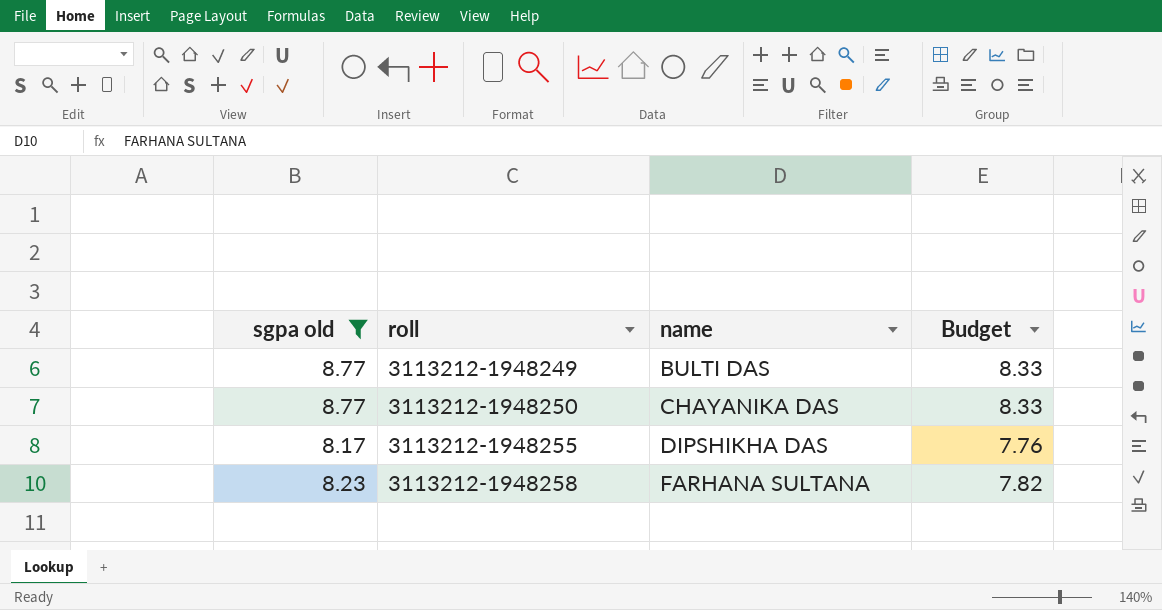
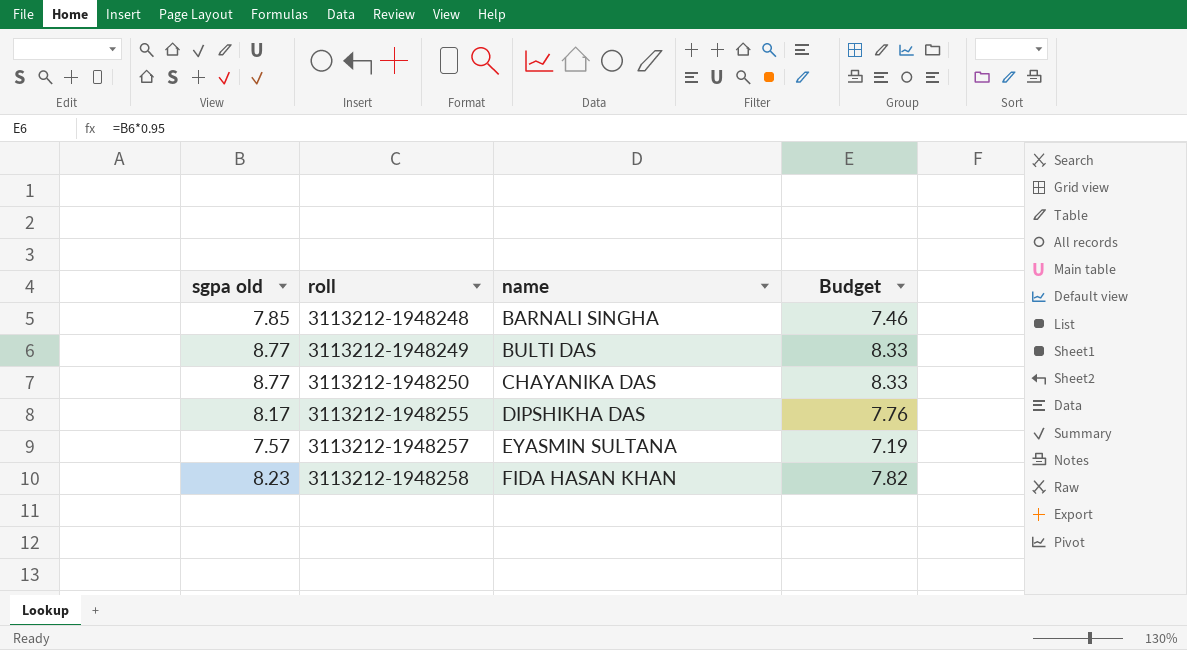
filter: sgpa old >= 8.17 -> none
3113212-1948258 | name: FARHANA SULTANA -> FIDA HASAN KHAN

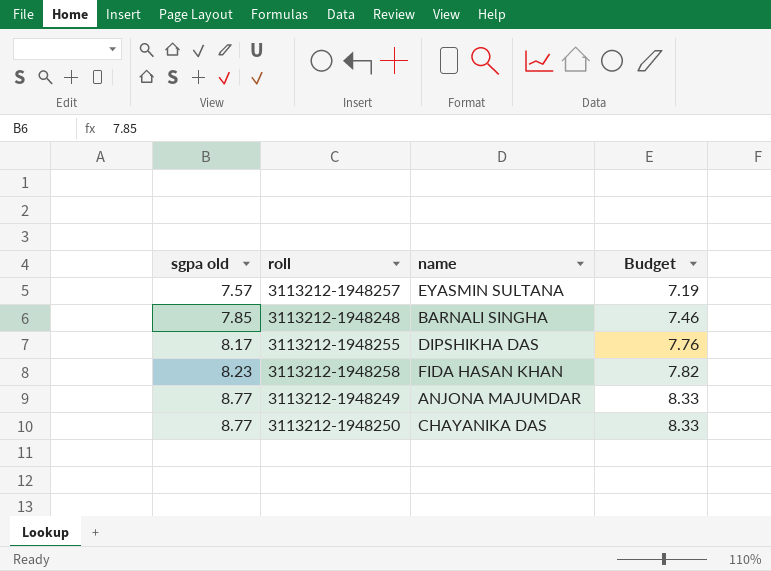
row order: roll ascending -> sgpa old ascending
3113212-1948249 | name: BULTI DAS -> ANJONA MAJUMDAR

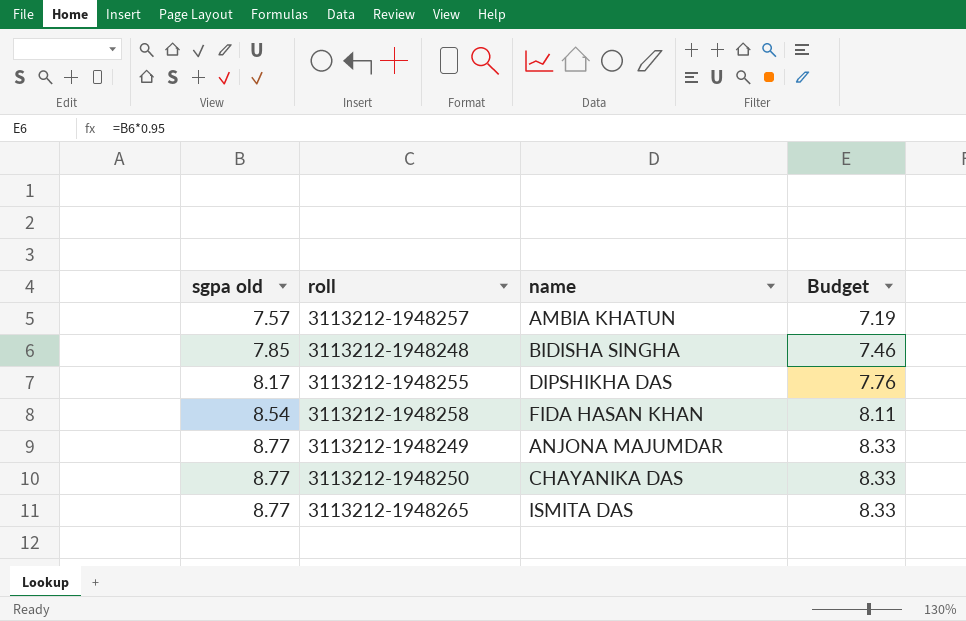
3113212-1948257 | name: EYASMIN SULTANA -> AMBIA KHATUN
3113212-1948248 | name: BARNALI SINGHA -> BIDISHA SINGHA
3113212-1948258 | sgpa old: 8.23 -> 8.54
3113212-1948258 | Budget: 7.82 -> 8.11
row 3113212-1948265: none -> 8.77 | ISMITA DAS | 8.33

